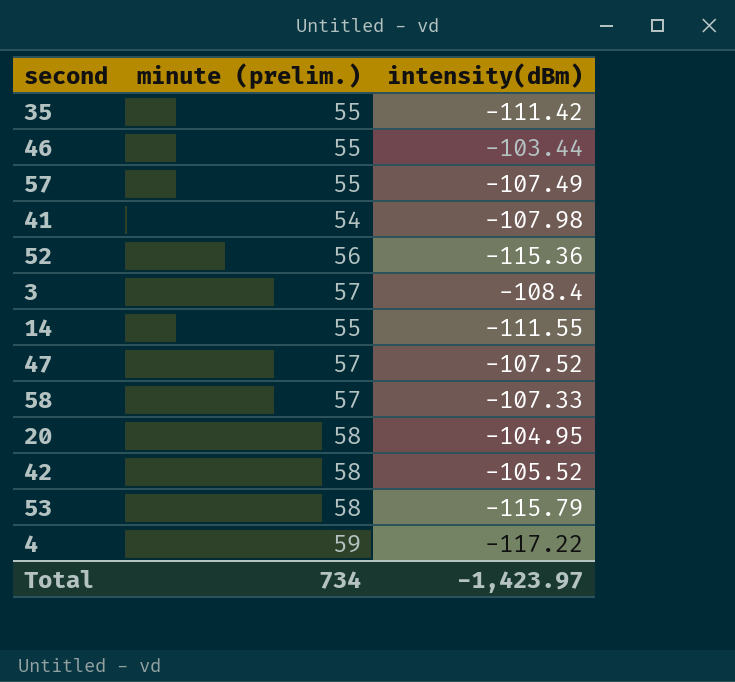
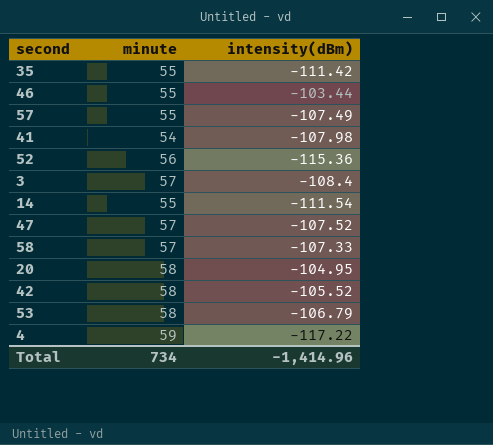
column name: minute (prelim.) -> minute
14 | intensity(dBm): -111.55 -> -111.54
53 | intensity(dBm): -115.79 -> -106.79
Total | intensity(dBm): -1,423.97 -> -1,414.96

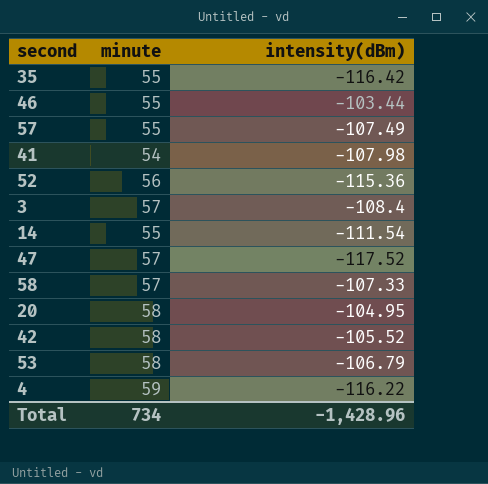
35 | intensity(dBm): -111.42 -> -116.42
47 | intensity(dBm): -107.52 -> -117.52
4 | intensity(dBm): -117.22 -> -116.22
Total | intensity(dBm): -1,414.96 -> -1,428.96

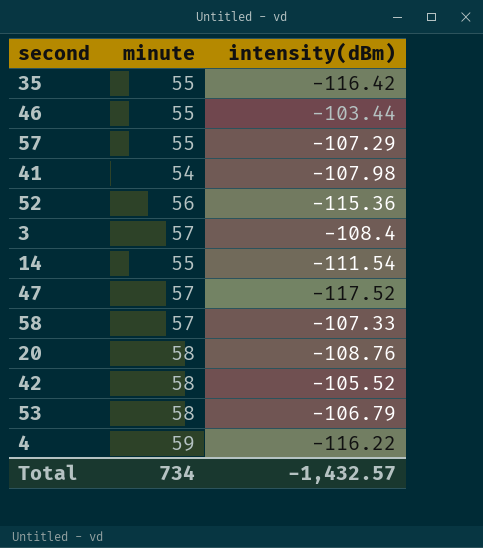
57 | intensity(dBm): -107.49 -> -107.29
20 | intensity(dBm): -104.95 -> -108.76
Total | intensity(dBm): -1,428.96 -> -1,432.57

